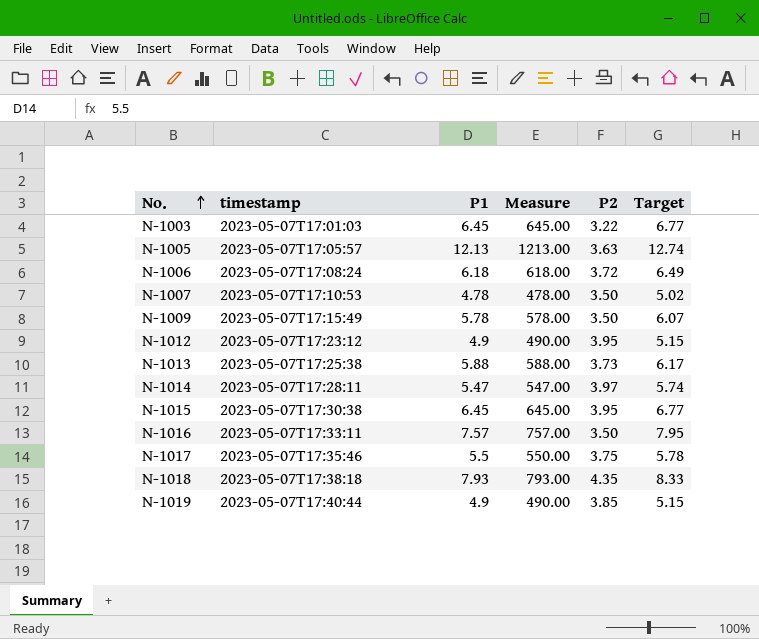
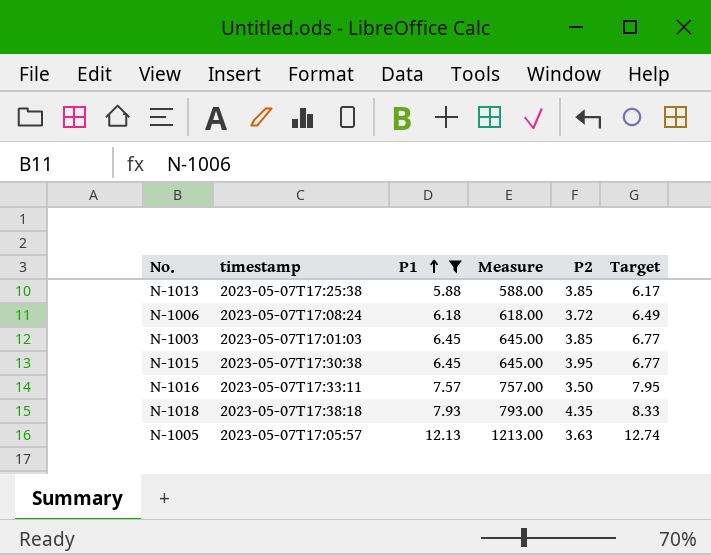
filter: none -> P1 >= 5.88
row order: No. ascending -> P1 ascending
N-1013 | P2: 3.73 -> 3.85
N-1003 | P2: 3.22 -> 3.85

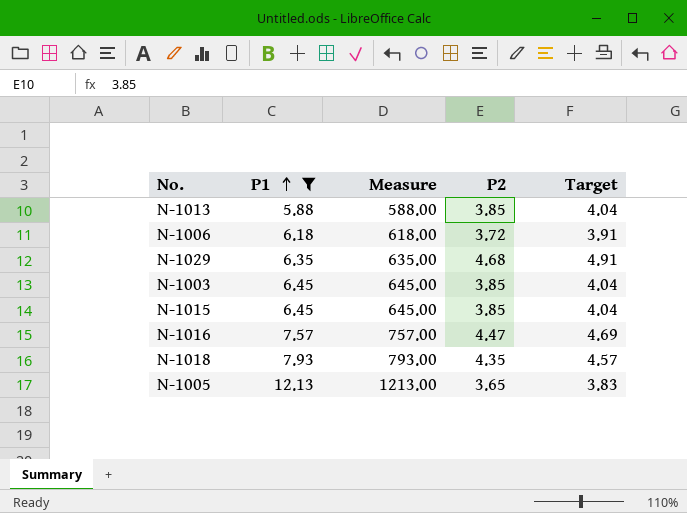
column timestamp | position: 2 -> none
column Target | formula: [P1] * 1.05 -> [P2] * 1.05
row N-1029: none -> 6.35 | 635.00 | 4.68 | 4.91
N-1015 | P2: 3.95 -> 3.85
N-1016 | P2: 3.50 -> 4.47
N-1005 | P2: 3.63 -> 3.65

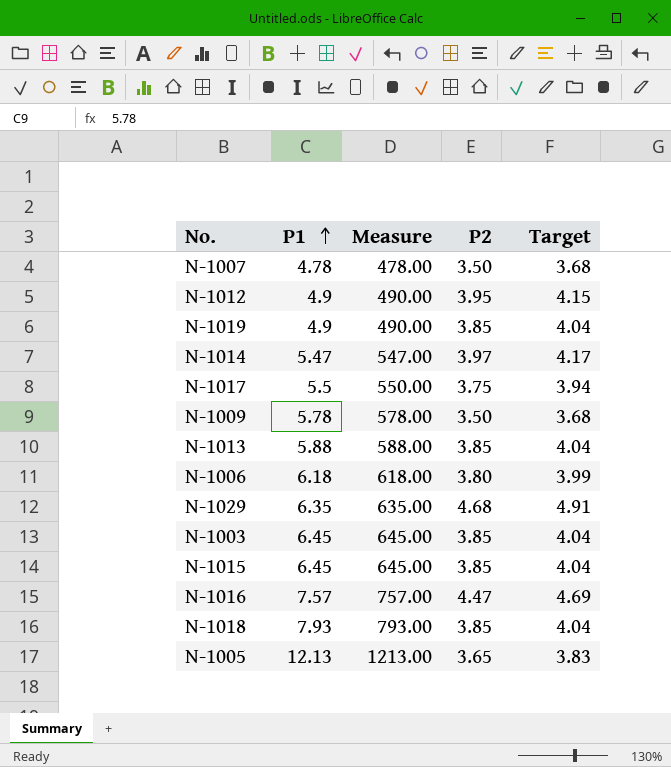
filter: P1 >= 5.88 -> none
N-1006 | P2: 3.72 -> 3.80
N-1006 | Target: 3.91 -> 3.99
N-1018 | P2: 4.35 -> 3.85
N-1018 | Target: 4.57 -> 4.04

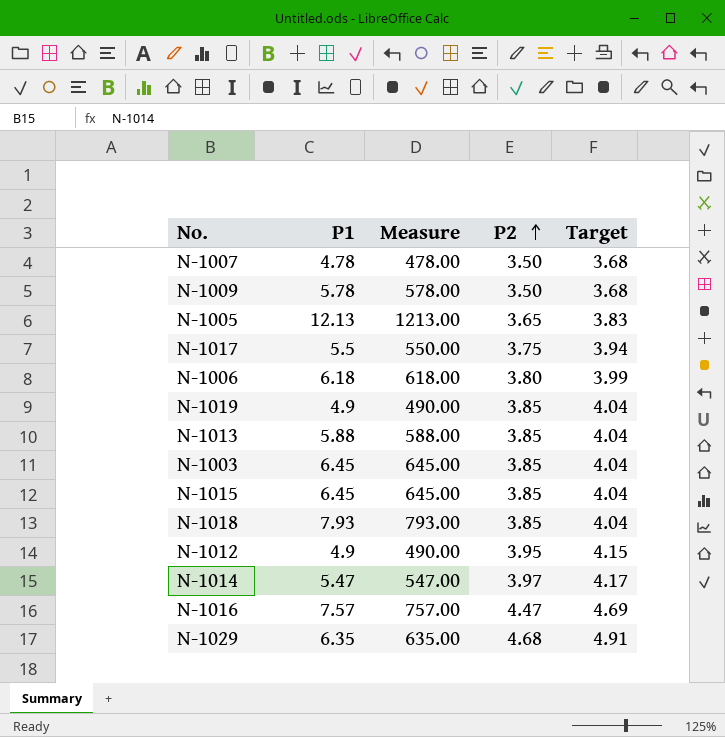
row order: P1 ascending -> P2 ascending

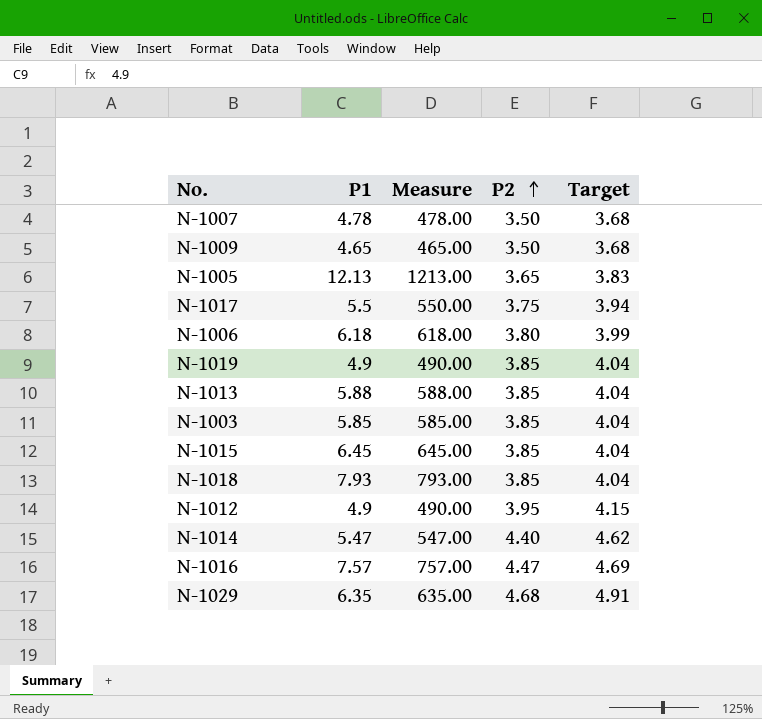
N-1009 | P1: 5.78 -> 4.65
N-1009 | Measure: 578.00 -> 465.00
N-1003 | P1: 6.45 -> 5.85
N-1003 | Measure: 645.00 -> 585.00
N-1014 | P2: 3.97 -> 4.40
N-1014 | Target: 4.17 -> 4.62

